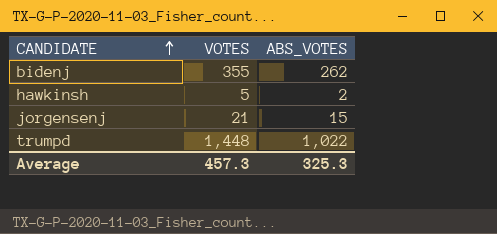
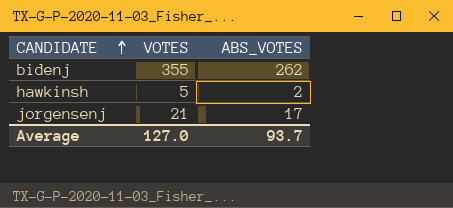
row trumpd: 1,448 | 1,022 -> none
jorgensenj | ABS_VOTES: 15 -> 17
Average | VOTES: 457.3 -> 127.0
Average | ABS_VOTES: 325.3 -> 93.7

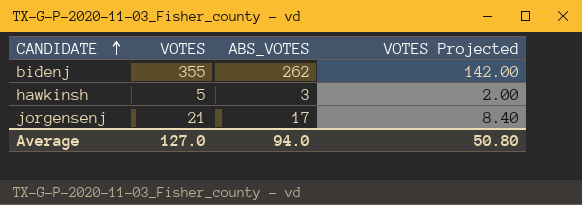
column VOTES Projected | formula: none -> [VOTES] * 0.4
hawkinsh | ABS_VOTES: 2 -> 3
Average | ABS_VOTES: 93.7 -> 94.0

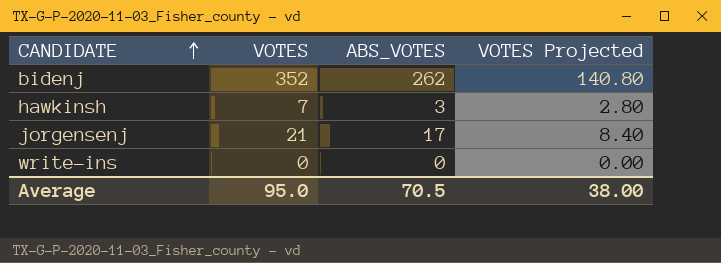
bidenj | VOTES: 355 -> 352
bidenj | VOTES Projected: 142.00 -> 140.80
hawkinsh | VOTES: 5 -> 7
hawkinsh | VOTES Projected: 2.00 -> 2.80
row write-ins: none -> 0 | 0 | 0.00
Average | VOTES: 127.0 -> 95.0
Average | ABS_VOTES: 94.0 -> 70.5
Average | VOTES Projected: 50.80 -> 38.00

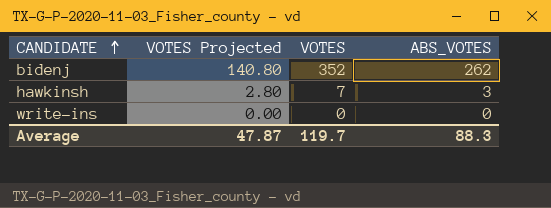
column VOTES Projected | position: 4 -> 2
row jorgensenj: 21 | 17 | 8.40 -> none
Average | VOTES Projected: 38.00 -> 47.87
Average | VOTES: 95.0 -> 119.7
Average | ABS_VOTES: 70.5 -> 88.3

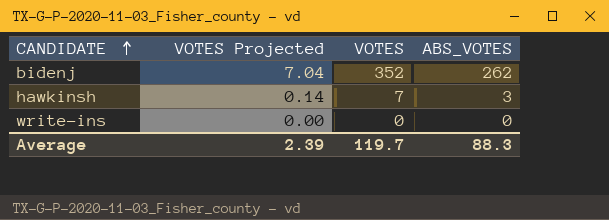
column VOTES Projected | formula: [VOTES] * 0.4 -> [VOTES] * 0.02
Average | VOTES Projected: 47.87 -> 2.39

